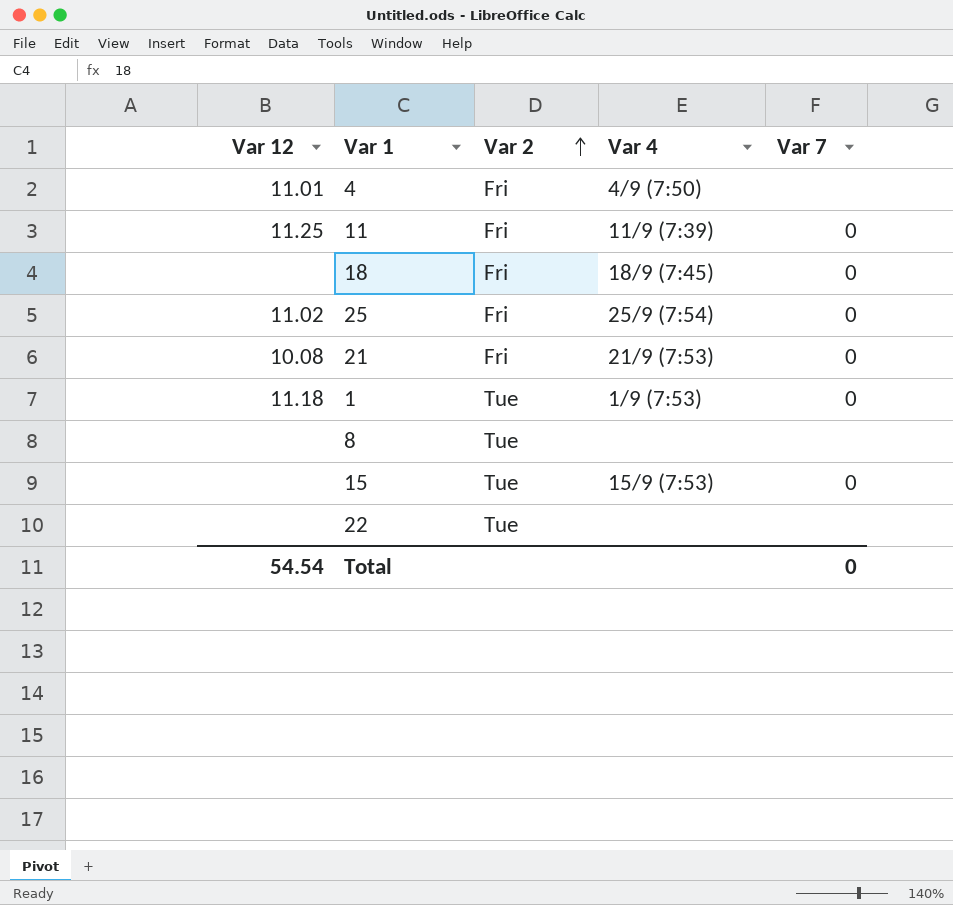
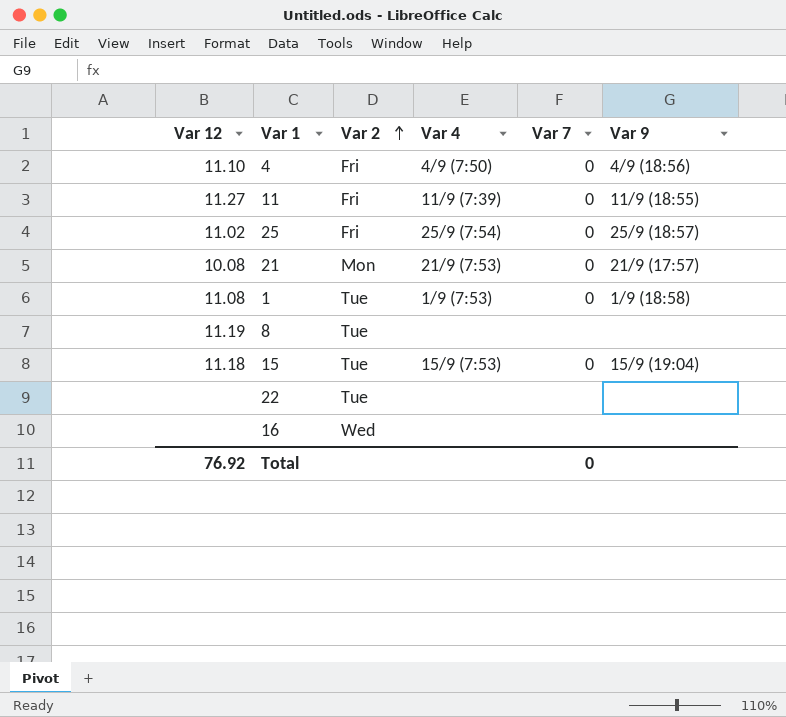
column Var 9 | position: none -> 6
row 18: none | Fri | 18/9 (7:45) | 0 -> none
4 | Var 12: 11.01 -> 11.10
4 | Var 7: none -> 0
11 | Var 12: 11.25 -> 11.27
21 | Var 2: Fri -> Mon
1 | Var 12: 11.18 -> 11.08
8 | Var 12: none -> 11.19
15 | Var 12: none -> 11.18
row 16: none -> none | Wed | none | none | none
Total | Var 12: 54.54 -> 76.92

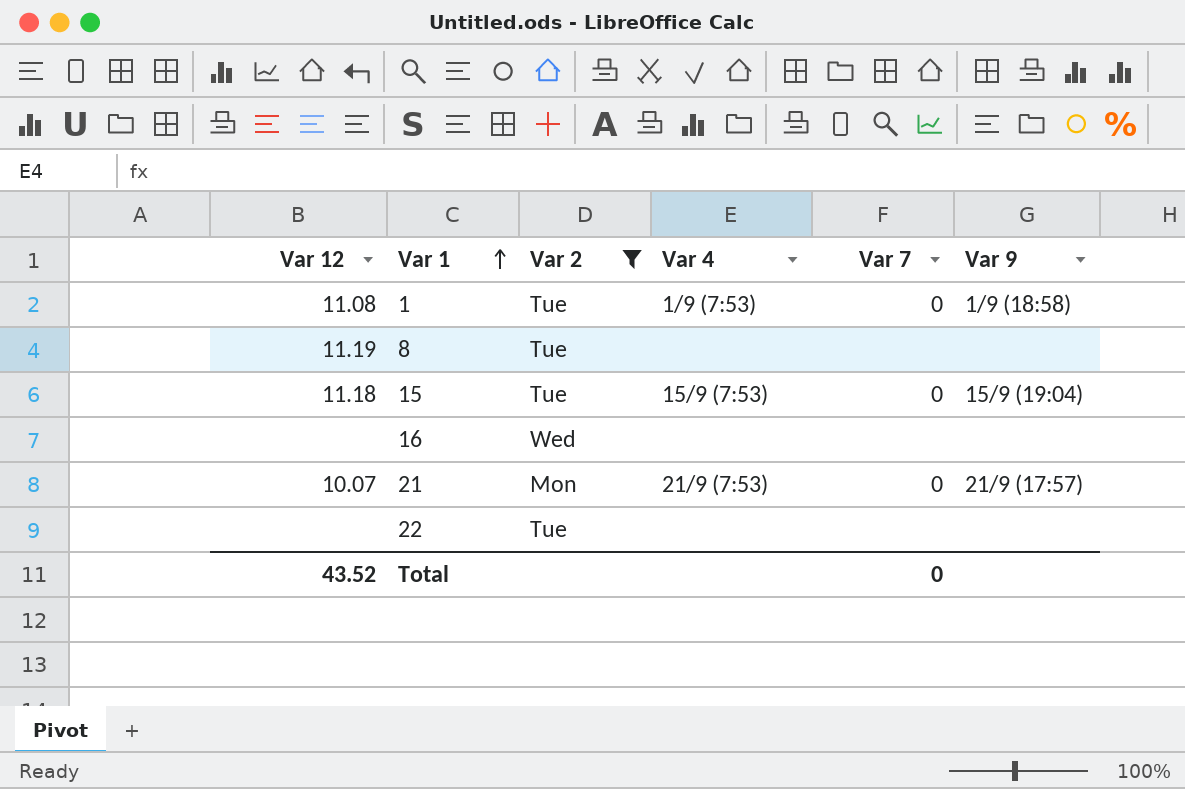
filter: none -> Var 2 != Fri
row order: Var 2 ascending -> Var 1 ascending
21 | Var 12: 10.08 -> 10.07
Total | Var 12: 76.92 -> 43.52

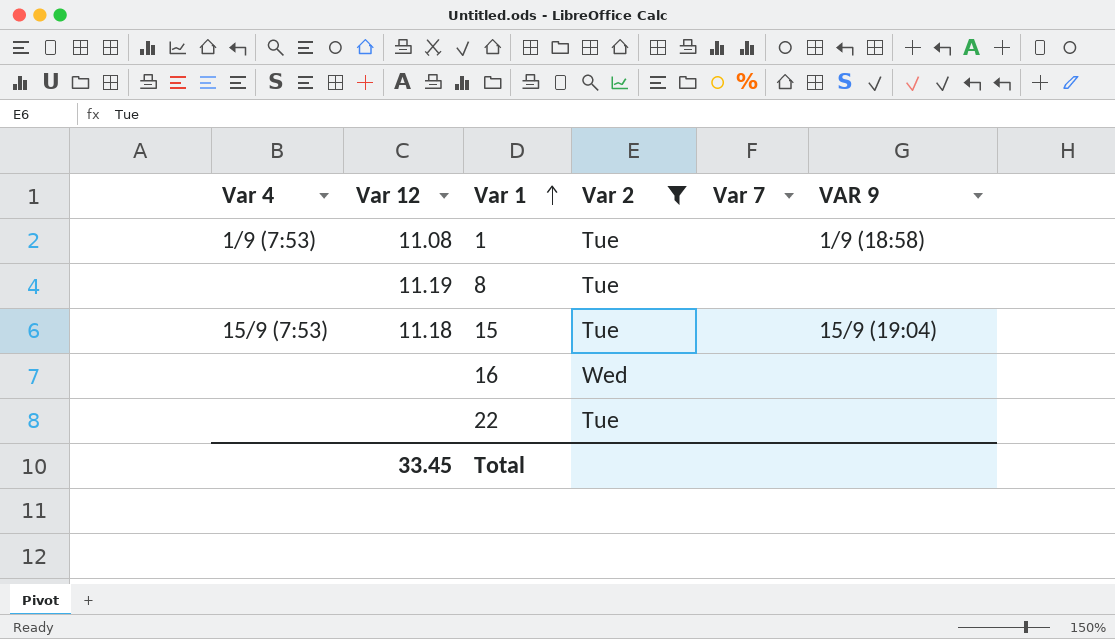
column Var 4 | position: 4 -> 1
column name: Var 9 -> VAR 9
row 21: 10.07 | Mon | 21/9 (7:53) | 0 | 21/9 (17:57) -> none
1 | Var 7: 0 -> none
15 | Var 7: 0 -> none
Total | Var 12: 43.52 -> 33.45
Total | Var 7: 0 -> none

